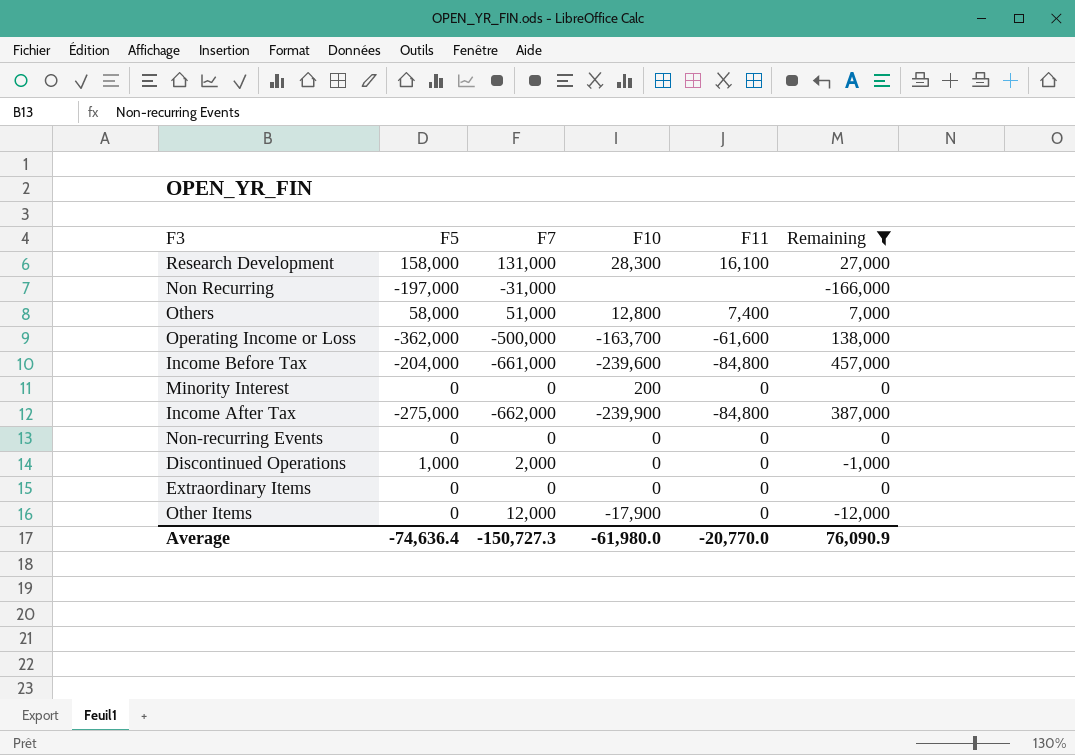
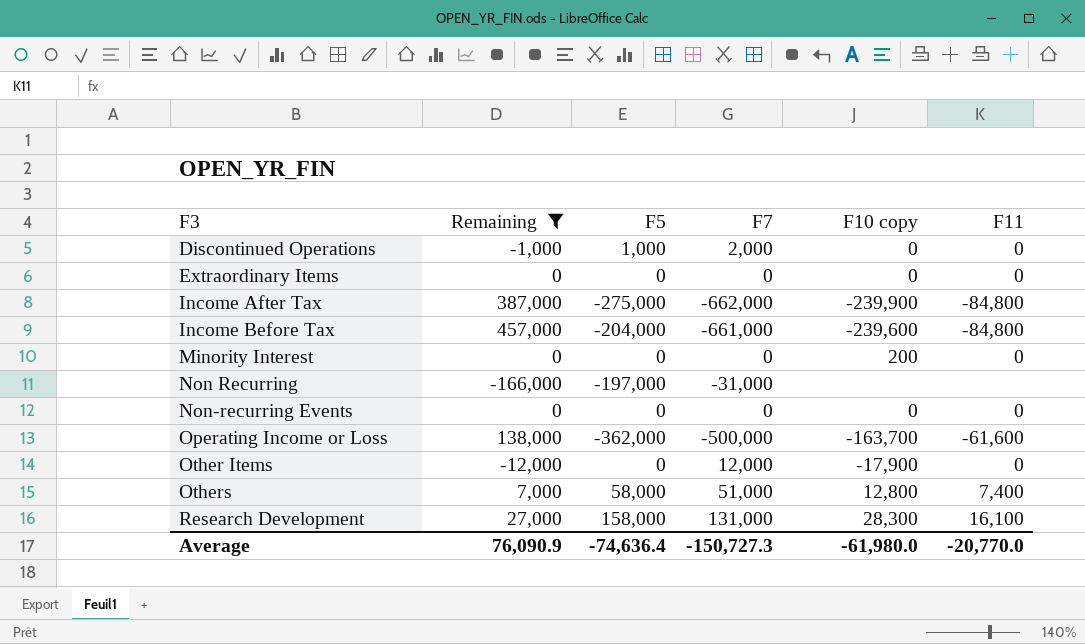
row order: none -> F3 ascending
column Remaining | position: 6 -> 2
column name: F10 -> F10 copy

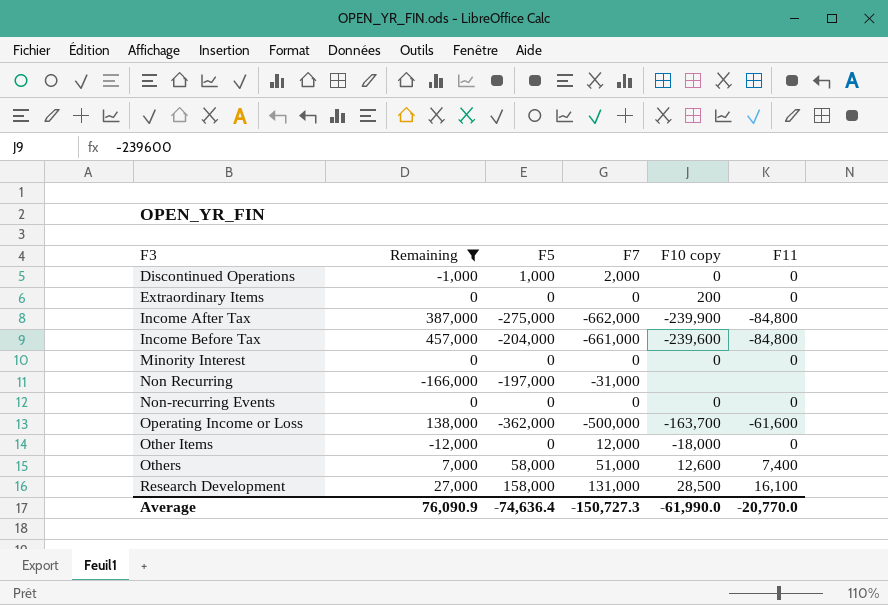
Extraordinary Items | F10 copy: 0 -> 200
Minority Interest | F10 copy: 200 -> 0
Other Items | F10 copy: -17,900 -> -18,000
Others | F10 copy: 12,800 -> 12,600
Research Development | F10 copy: 28,300 -> 28,500
Average | F10 copy: -61,980.0 -> -61,990.0

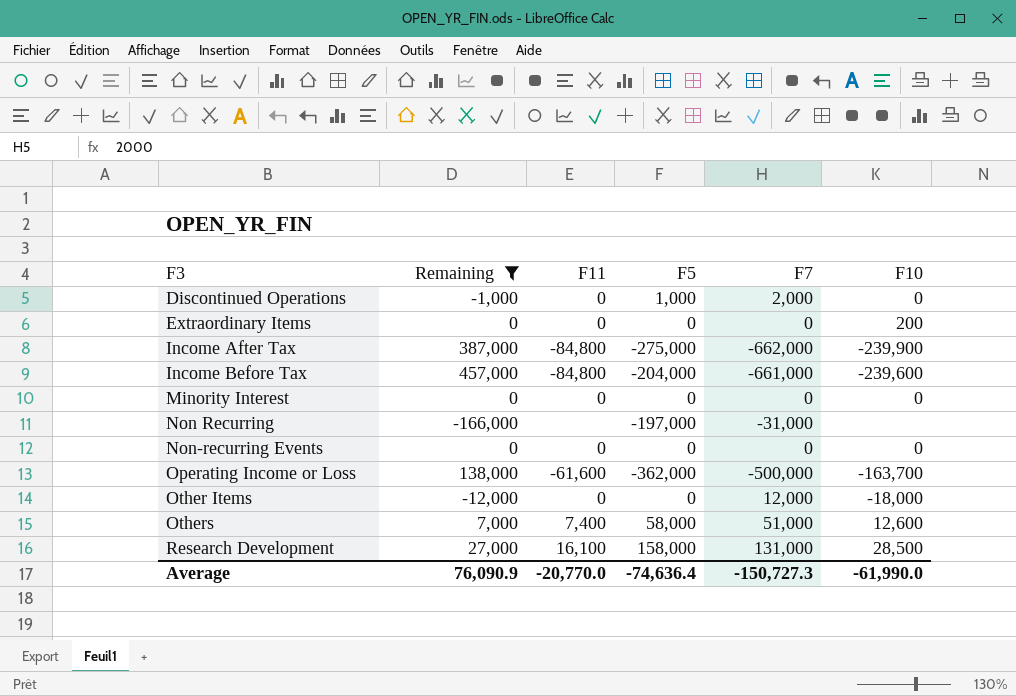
column F11 | position: 6 -> 3
column name: F10 copy -> F10

